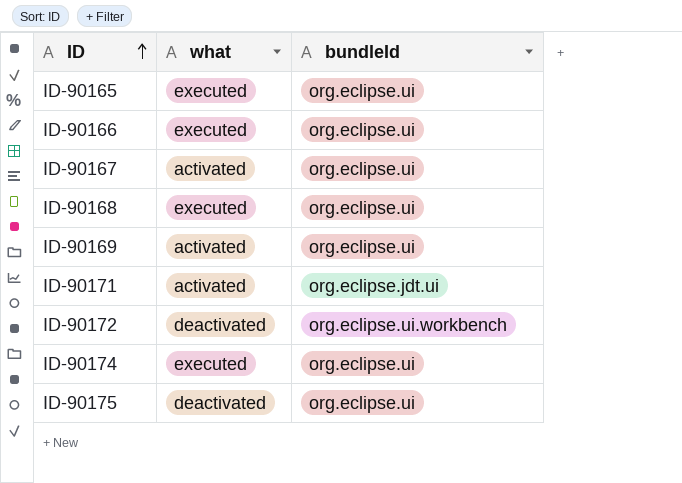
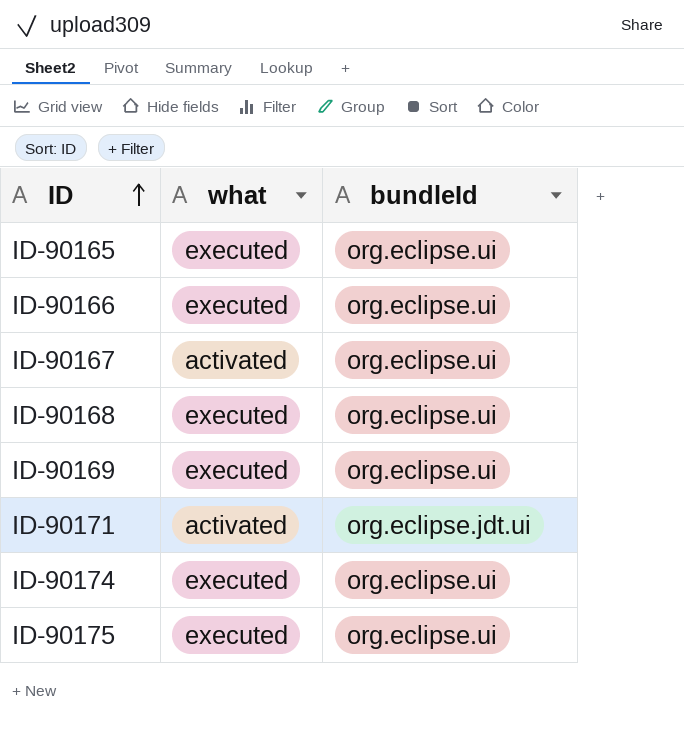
row ID-90172: deactivated | org.eclipse.ui.workbench -> none
ID-90169 | what: activated -> executed
ID-90175 | what: deactivated -> executed

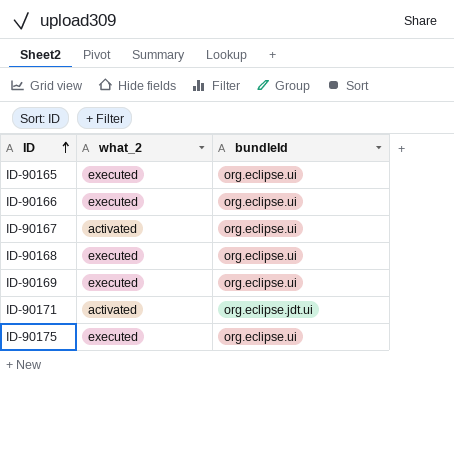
column name: what -> what_2
row ID-90174: executed | org.eclipse.ui -> none

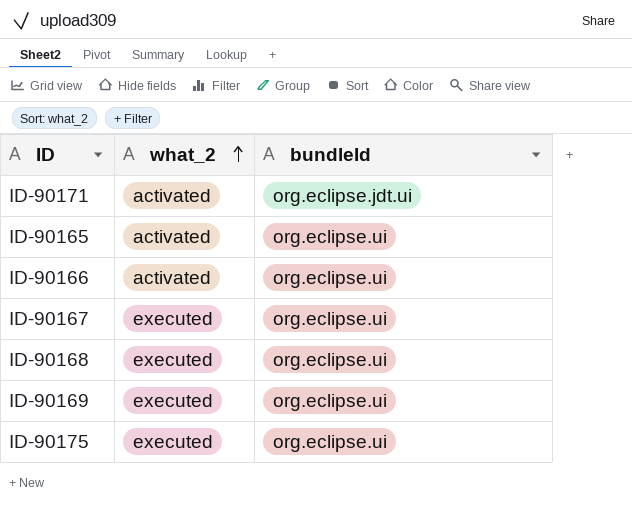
row order: ID ascending -> what_2 ascending
ID-90165 | what_2: executed -> activated
ID-90166 | what_2: executed -> activated
ID-90167 | what_2: activated -> executed

